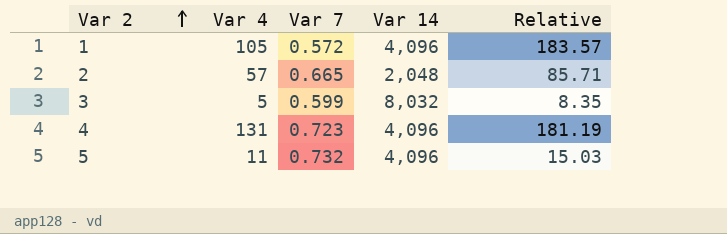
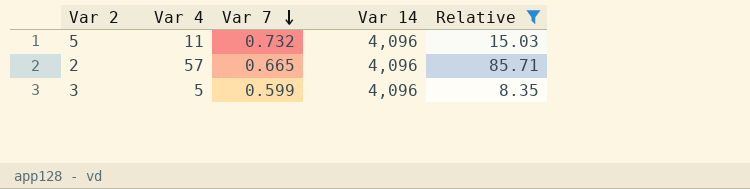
filter: none -> Relative <= 85.71
row order: Var 2 ascending -> Var 7 descending
2 | Var 14: 2,048 -> 4,096
3 | Var 14: 8,032 -> 4,096

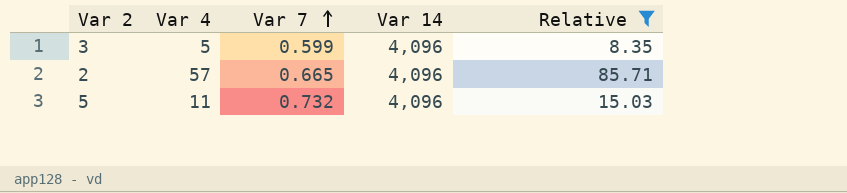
row order: Var 7 descending -> Var 7 ascending

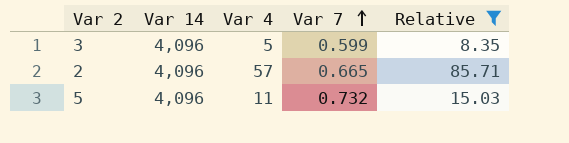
column Var 14 | position: 4 -> 2

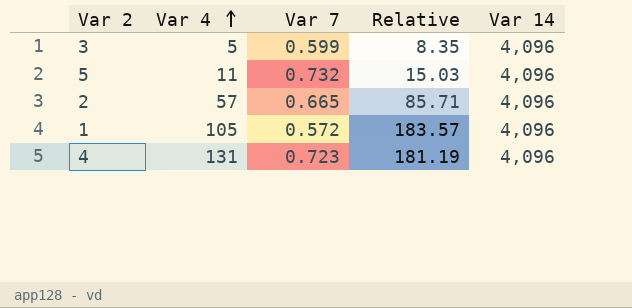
filter: Relative <= 85.71 -> none
row order: Var 7 ascending -> Var 4 ascending
column Var 14 | position: 2 -> 5

